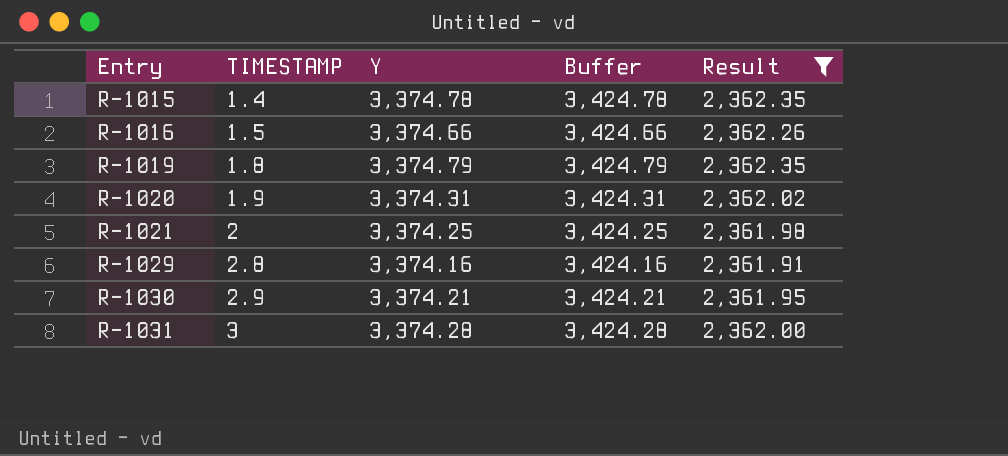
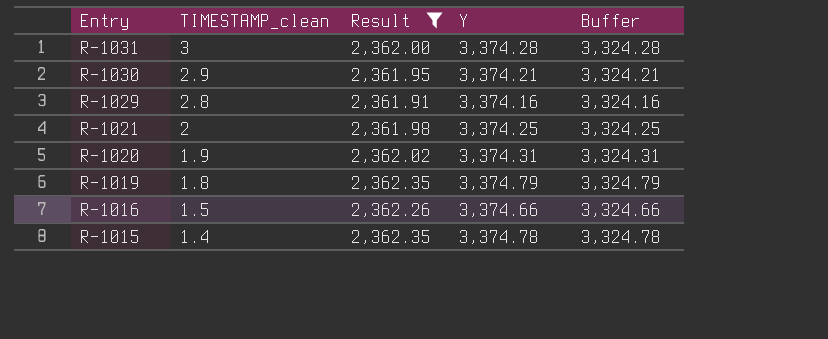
row order: Entry ascending -> Entry descending
column name: TIMESTAMP -> TIMESTAMP_clean
column Result | position: 5 -> 3
column Buffer | formula: [Y] + 50 -> [Y] - 50

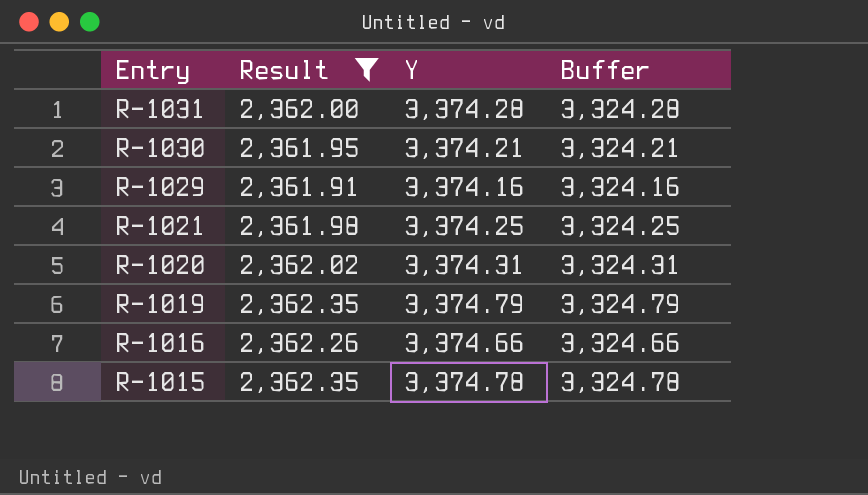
column TIMESTAMP_clean | position: 2 -> none

